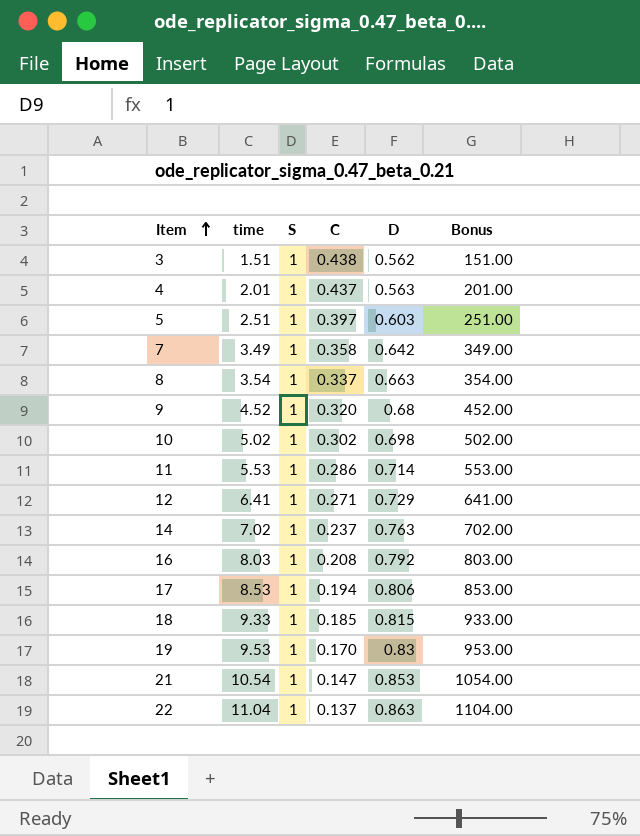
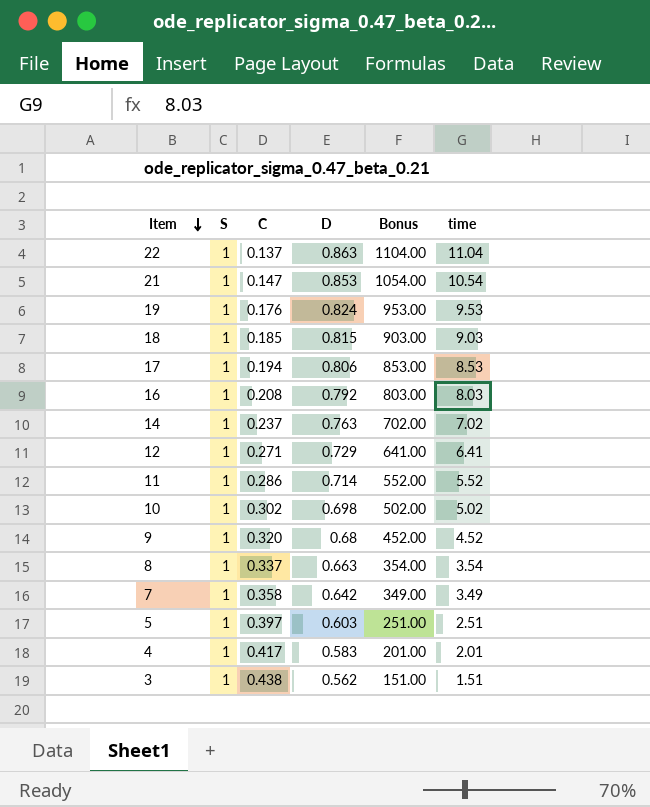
row order: Item ascending -> Item descending
column time | position: 2 -> 6
19 | C: 0.170 -> 0.176
19 | D: 0.83 -> 0.824
18 | Bonus: 933.00 -> 903.00
18 | time: 9.33 -> 9.03
11 | Bonus: 553.00 -> 552.00
11 | time: 5.53 -> 5.52
4 | C: 0.437 -> 0.417
4 | D: 0.563 -> 0.583

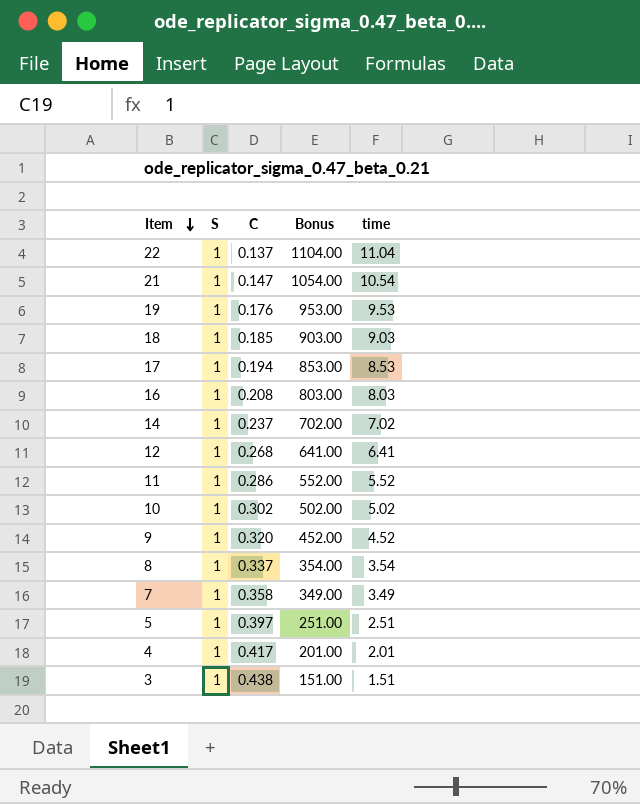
column D | formula: [S] - [C] -> none
12 | C: 0.271 -> 0.268

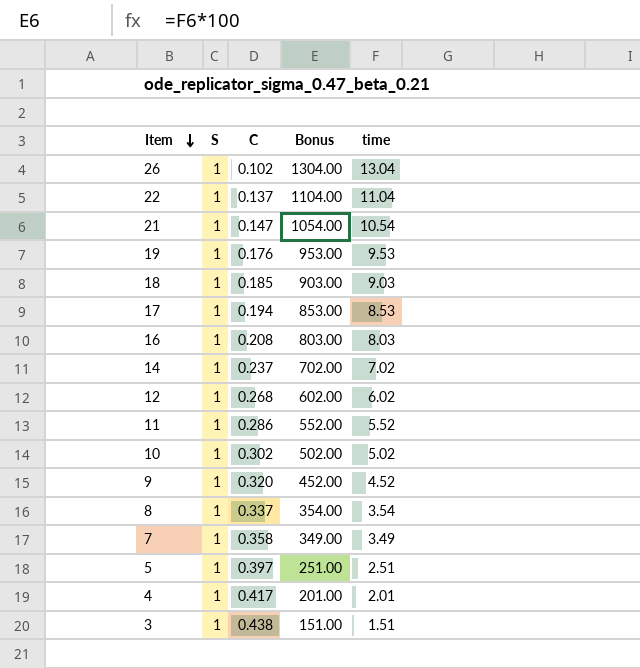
row 26: none -> 1 | 0.102 | 1304.00 | 13.04
12 | Bonus: 641.00 -> 602.00
12 | time: 6.41 -> 6.02

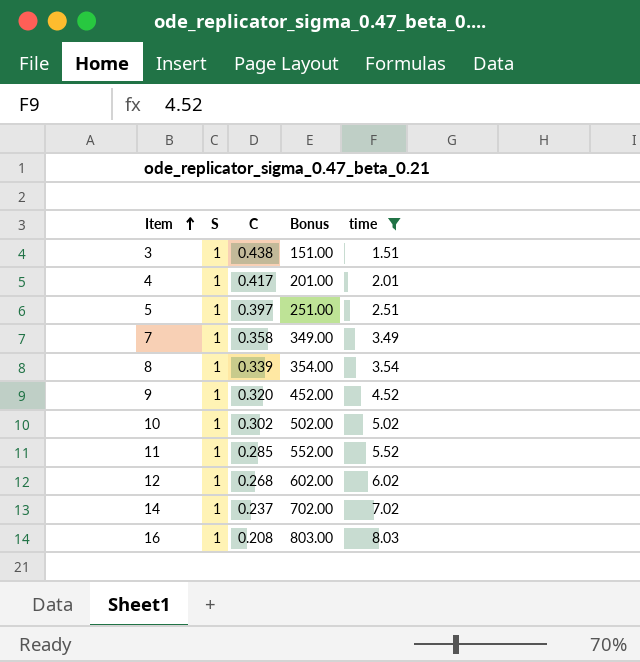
filter: none -> time <= 8.03
row order: Item descending -> Item ascending
8 | C: 0.337 -> 0.339
11 | C: 0.286 -> 0.285

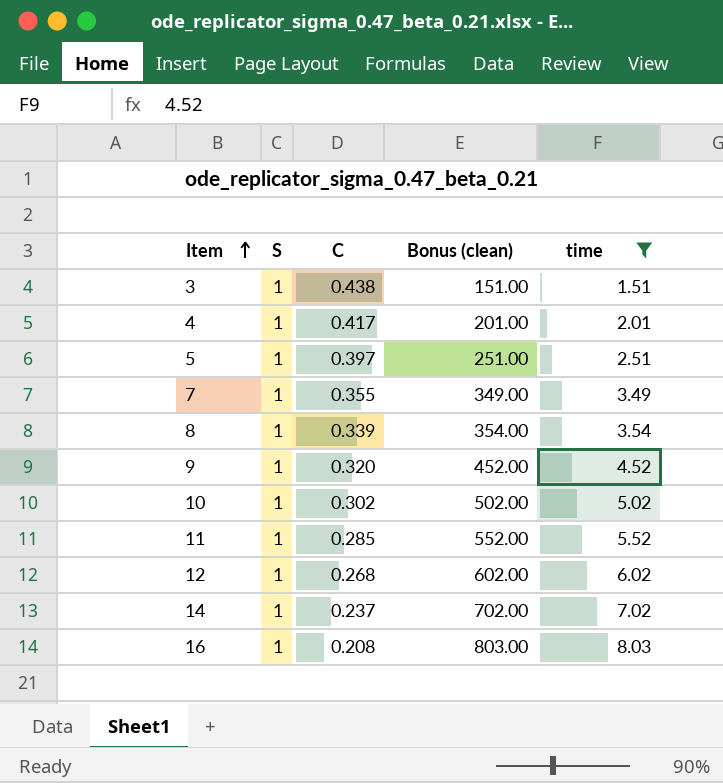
column name: Bonus -> Bonus (clean)
7 | C: 0.358 -> 0.355

